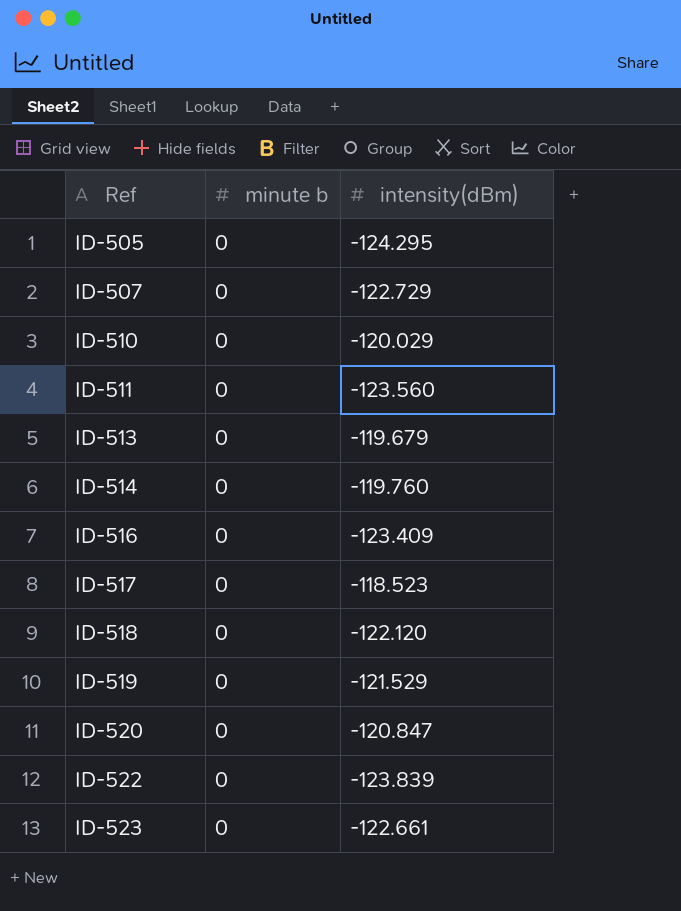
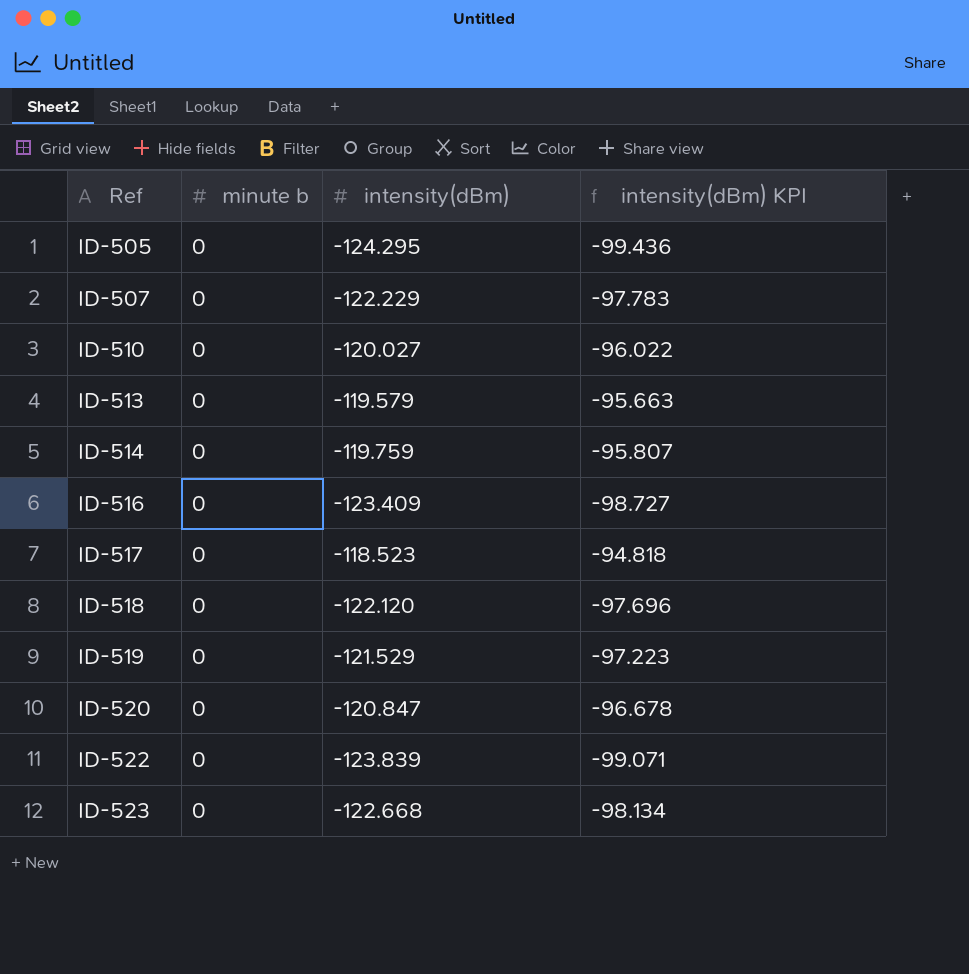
column intensity(dBm) KPI | formula: none -> [intensity(dBm)] * 0.8
row ID-511: 0 | -123.560 -> none
ID-507 | intensity(dBm): -122.729 -> -122.229
ID-510 | intensity(dBm): -120.029 -> -120.027
ID-513 | intensity(dBm): -119.679 -> -119.579
ID-514 | intensity(dBm): -119.760 -> -119.759
ID-523 | intensity(dBm): -122.661 -> -122.668

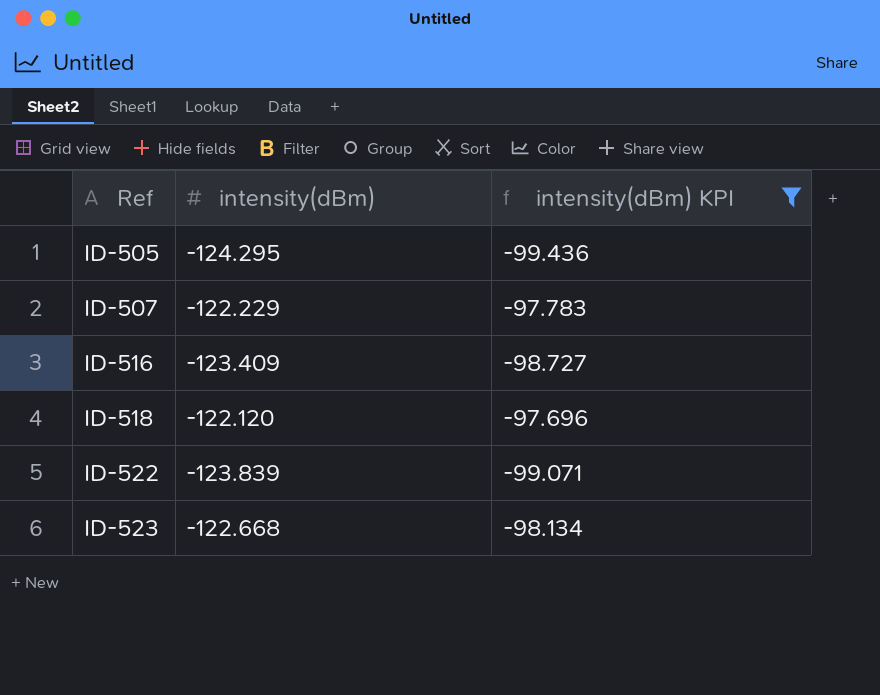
filter: none -> intensity(dBm) KPI <= -97.696
column minute b | position: 2 -> none

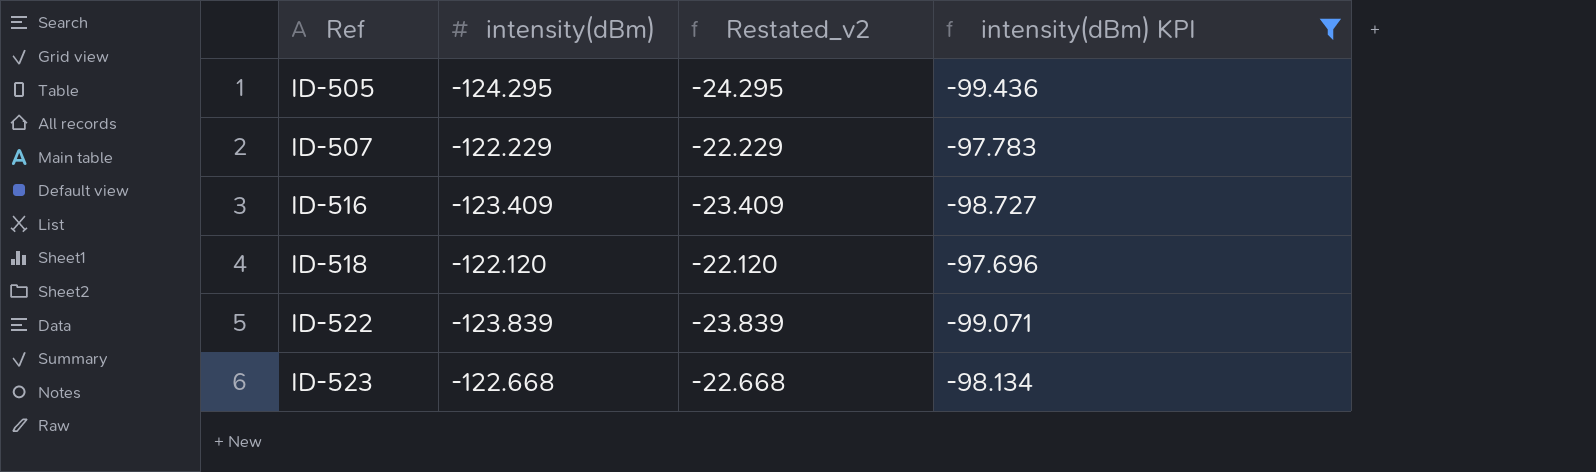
column Restated_v2 | formula: none -> [intensity(dBm)] + 100

